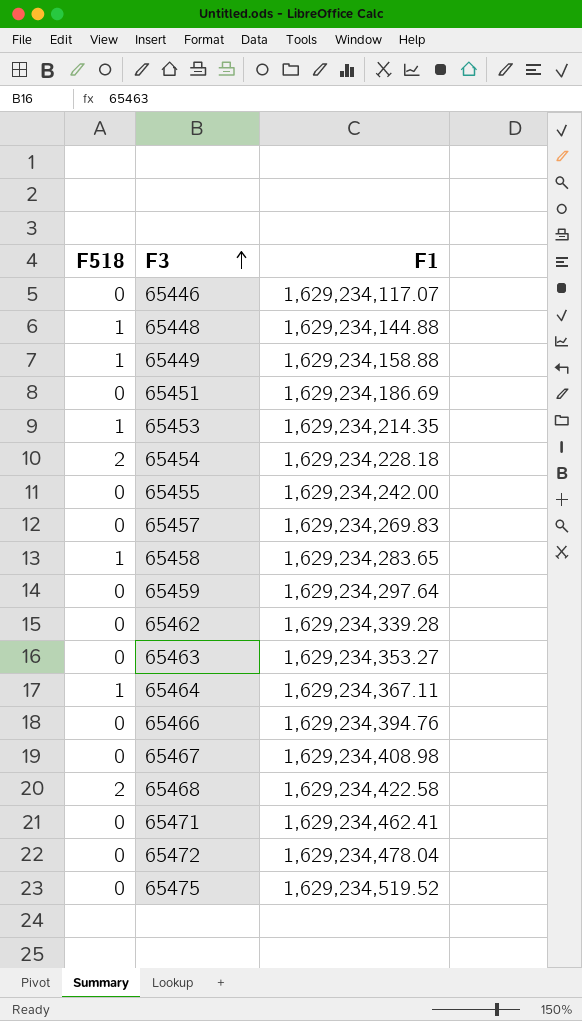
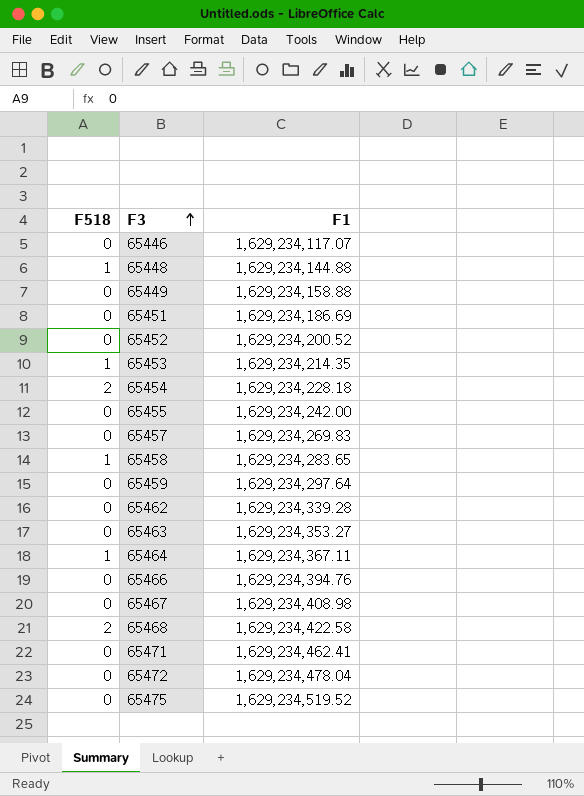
65449 | F518: 1 -> 0
row 65452: none -> 0 | 1,629,234,200.52

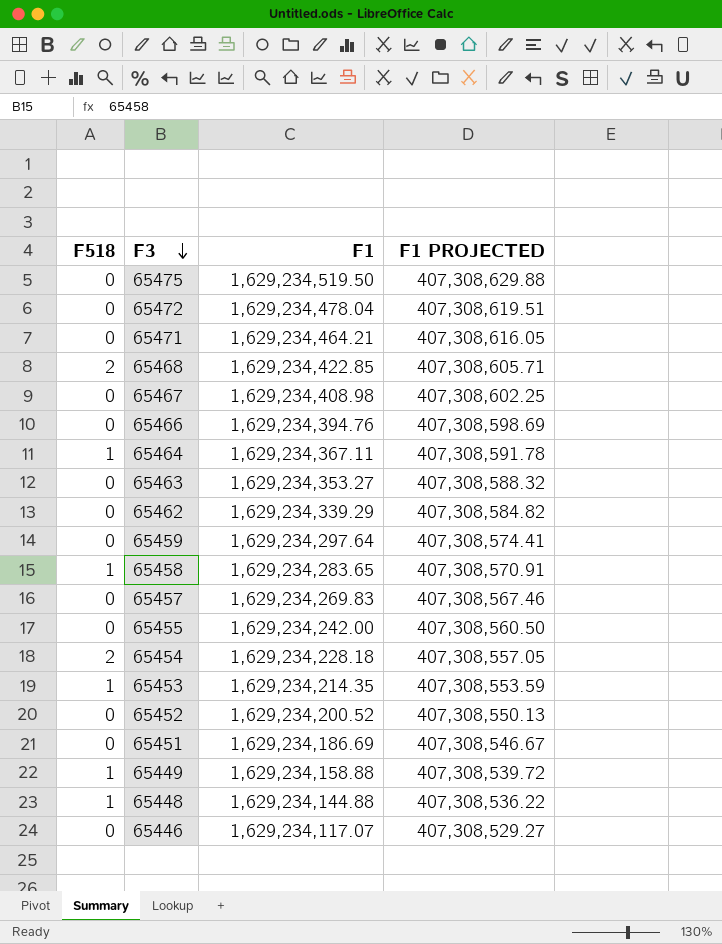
row order: F3 ascending -> F3 descending
column F1 PROJECTED | formula: none -> [F1] * 0.25
65475 | F1: 1,629,234,519.52 -> 1,629,234,519.50
65471 | F1: 1,629,234,462.41 -> 1,629,234,464.21
65468 | F1: 1,629,234,422.58 -> 1,629,234,422.85
65462 | F1: 1,629,234,339.28 -> 1,629,234,339.29
65449 | F518: 0 -> 1

